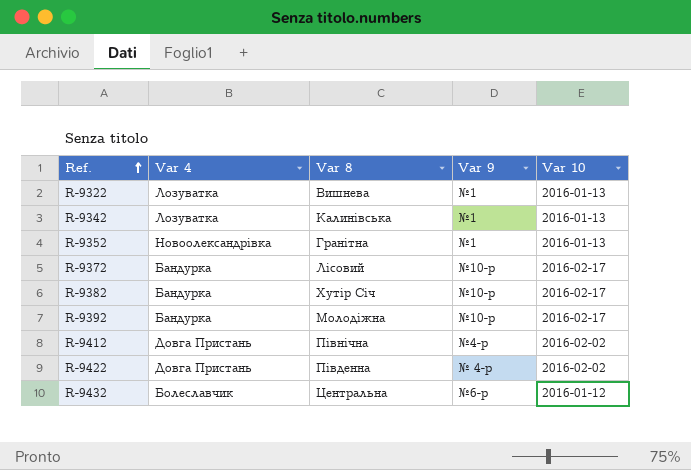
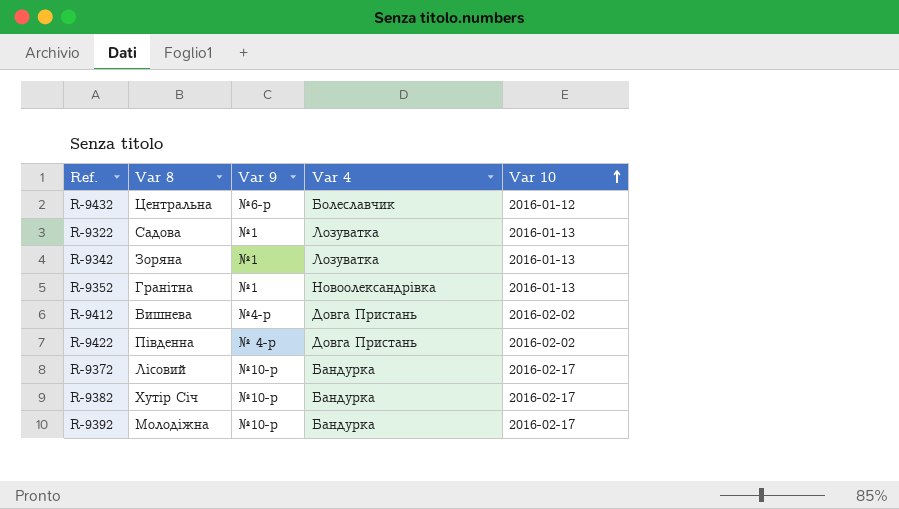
row order: Ref. ascending -> Var 10 ascending
column Var 4 | position: 2 -> 4
R-9322 | Var 8: Вишнева -> Садова
R-9342 | Var 8: Калинівська -> Зоряна
R-9412 | Var 8: Північна -> Вишнева

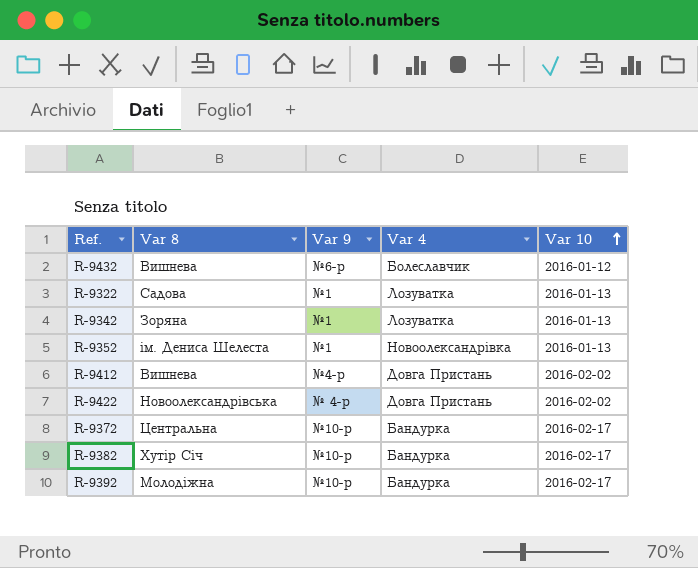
R-9432 | Var 8: Центральна -> Вишнева
R-9352 | Var 8: Гранітна -> ім. Дениса Шелеста
R-9422 | Var 8: Південна -> Новоолександрівська
R-9372 | Var 8: Лісовий -> Центральна

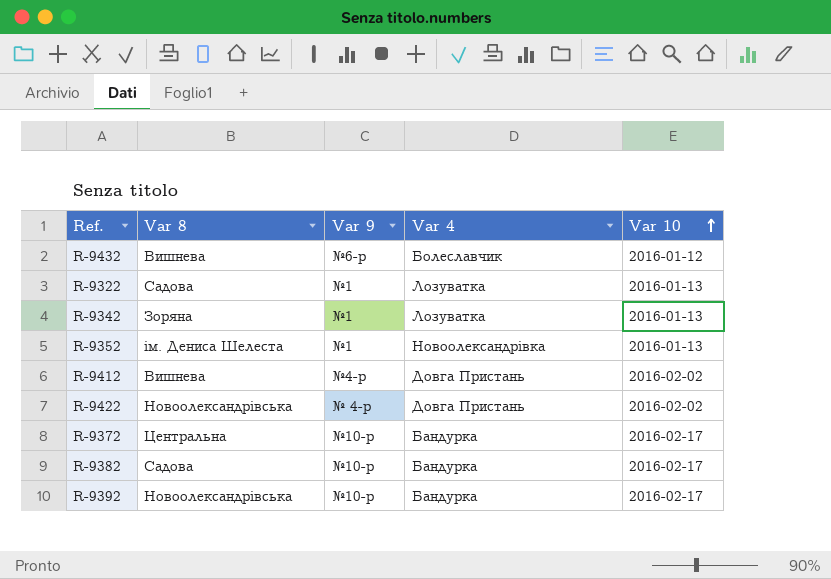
R-9382 | Var 8: Хутір Січ -> Садова
R-9392 | Var 8: Молодіжна -> Новоолександрівська

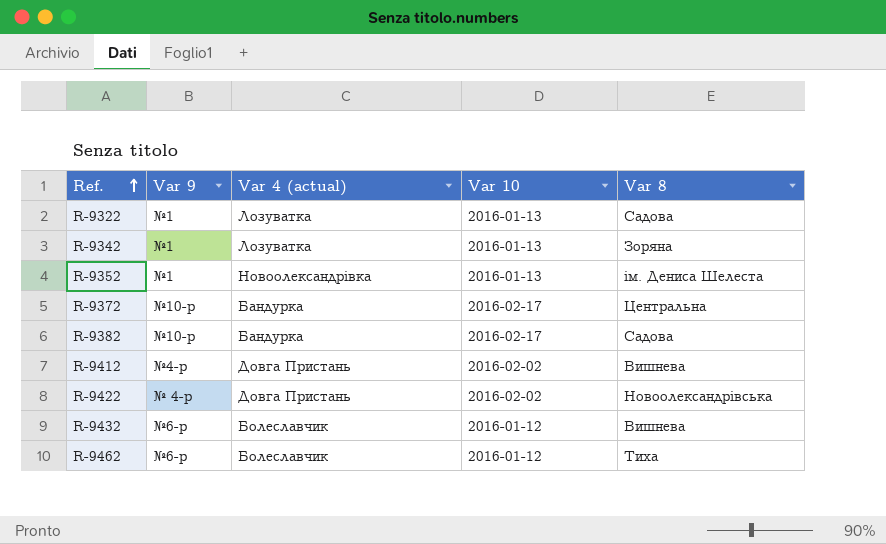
row order: Var 10 ascending -> Ref. ascending
column name: Var 4 -> Var 4 (actual)
column Var 8 | position: 2 -> 5
row R-9392: Новоолександрівська | №10-р | Бандурка | 2016-02-17 -> none
row R-9462: none -> №6-р | Болеславчик | 2016-01-12 | Тиха

